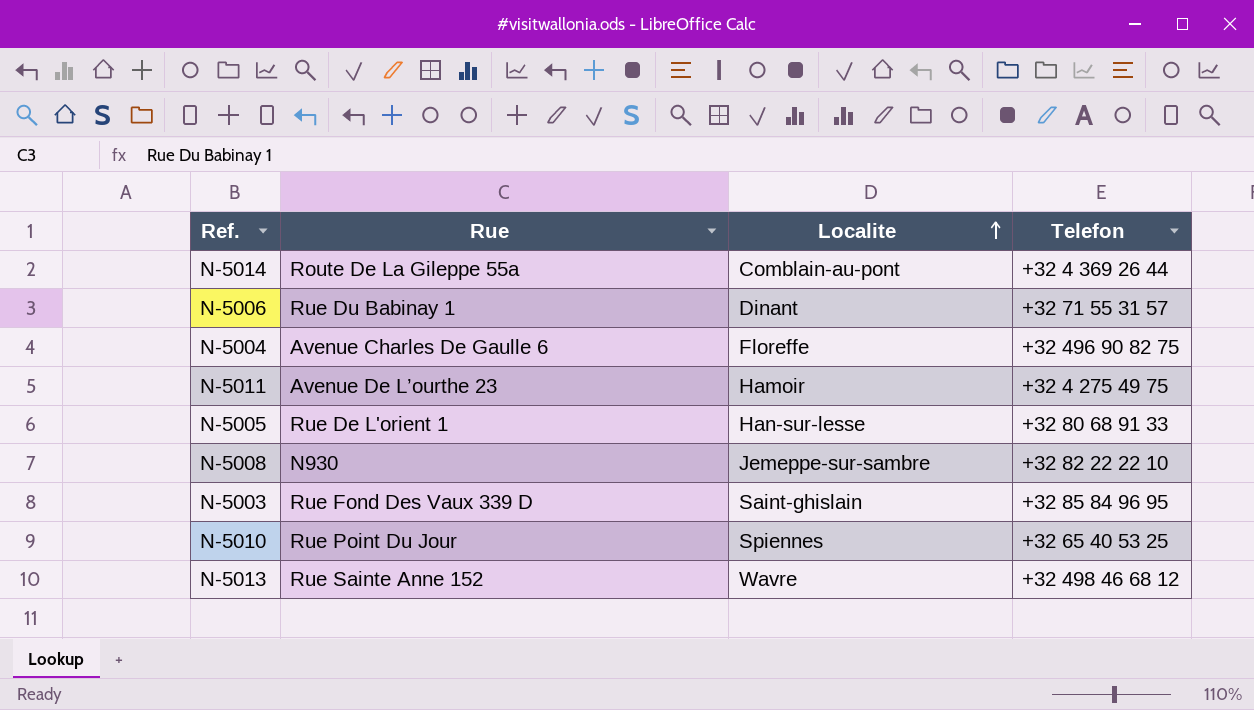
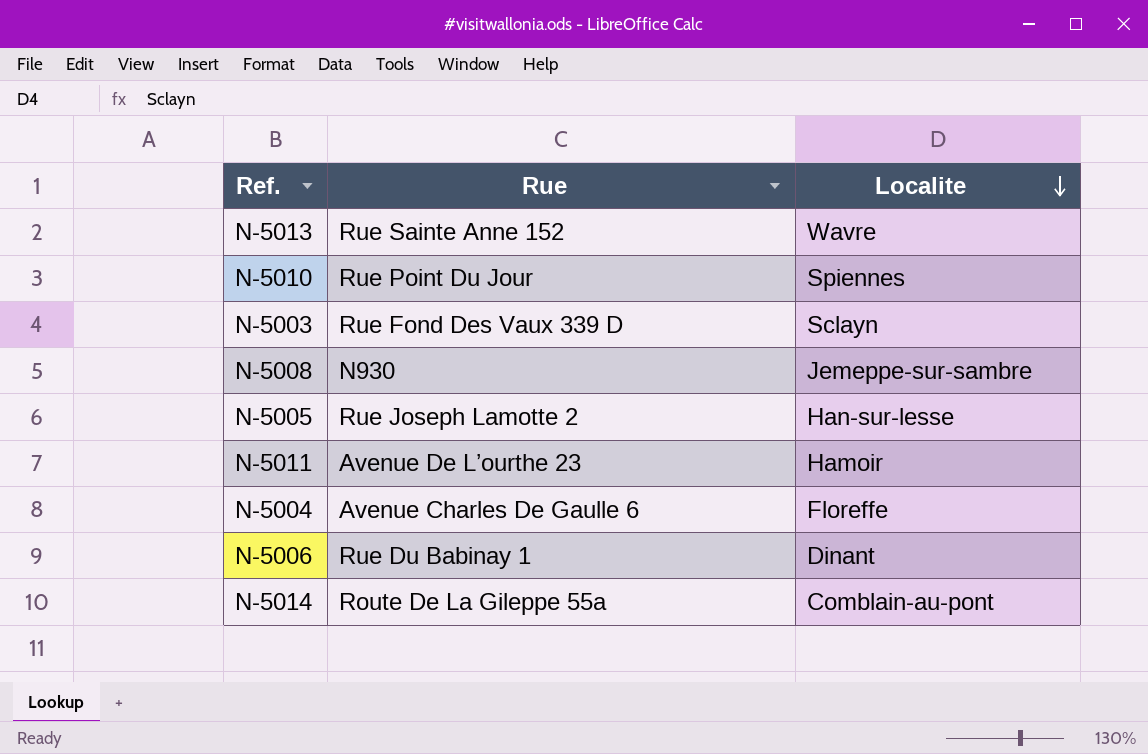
row order: Localite ascending -> Localite descending
column Telefon | position: 4 -> none
N-5003 | Localite: Saint-ghislain -> Sclayn
N-5005 | Rue: Rue De L'orient 1 -> Rue Joseph Lamotte 2

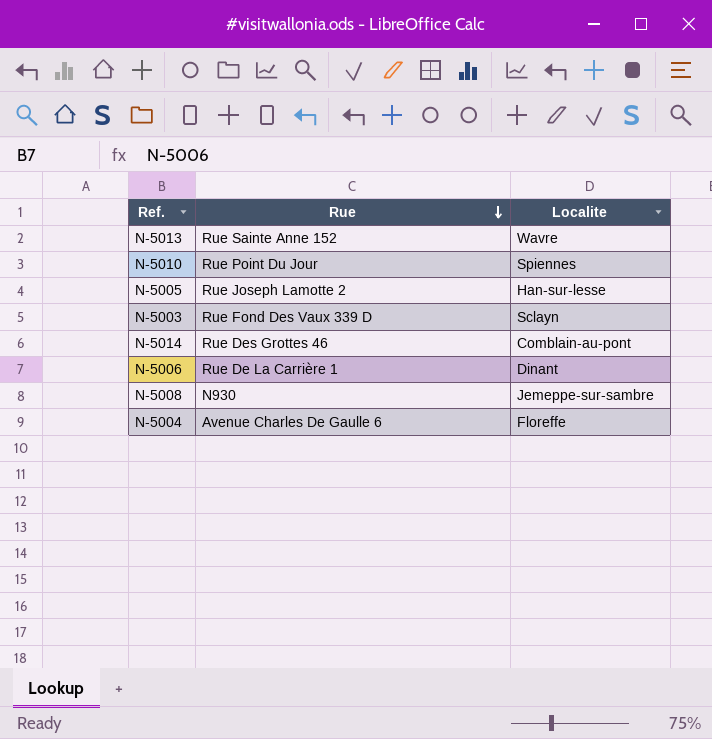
row order: Localite descending -> Rue descending
row N-5011: Avenue De L’ourthe 23 | Hamoir -> none
N-5014 | Rue: Route De La Gileppe 55a -> Rue Des Grottes 46
N-5006 | Rue: Rue Du Babinay 1 -> Rue De La Carrière 1

